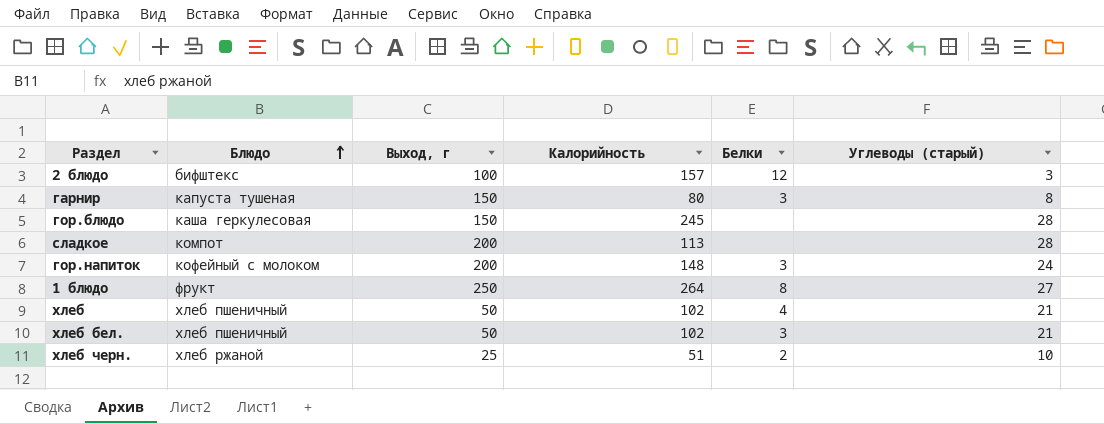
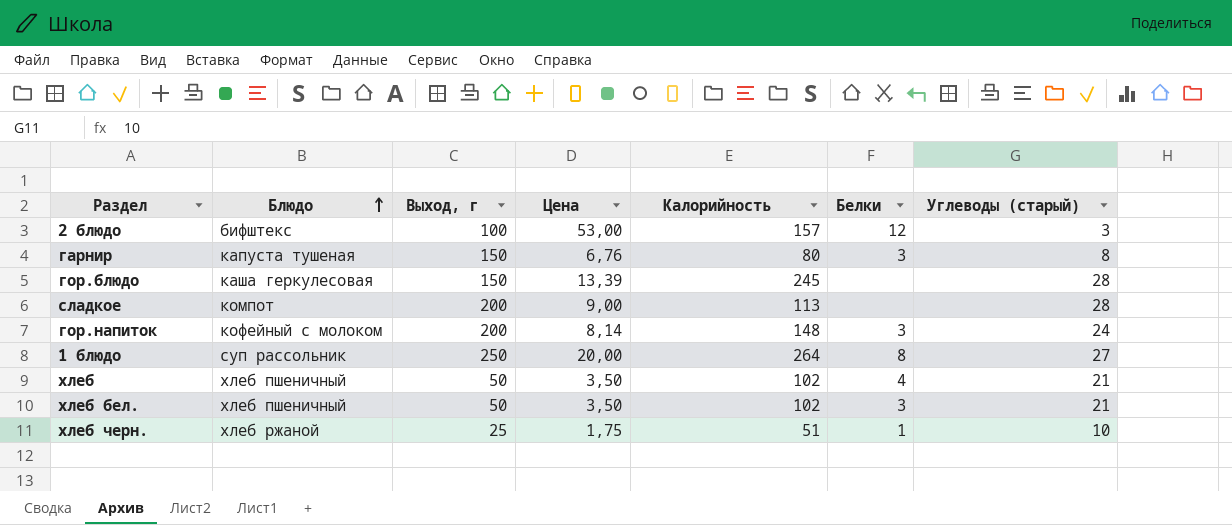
column Цена | position: none -> 4
1 блюдо | Блюдо: фрукт -> суп рассольник
хлеб черн. | Белки: 2 -> 1

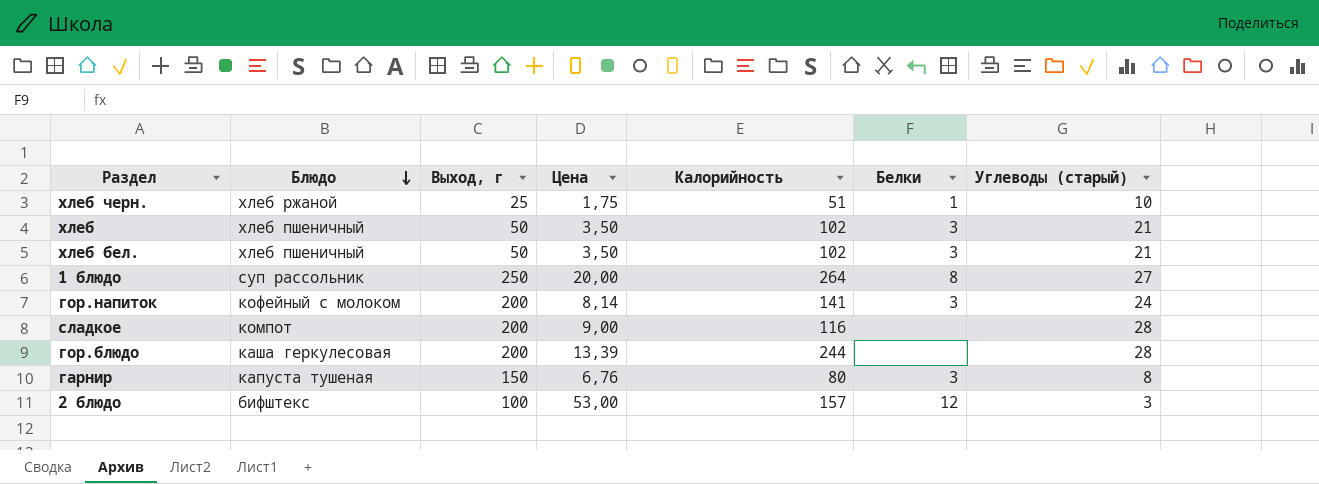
row order: Блюдо ascending -> Блюдо descending
хлеб | Белки: 4 -> 3
гор.напиток | Калорийность: 148 -> 141
сладкое | Калорийность: 113 -> 116
гор.блюдо | Выход, г: 150 -> 200
гор.блюдо | Калорийность: 245 -> 244

